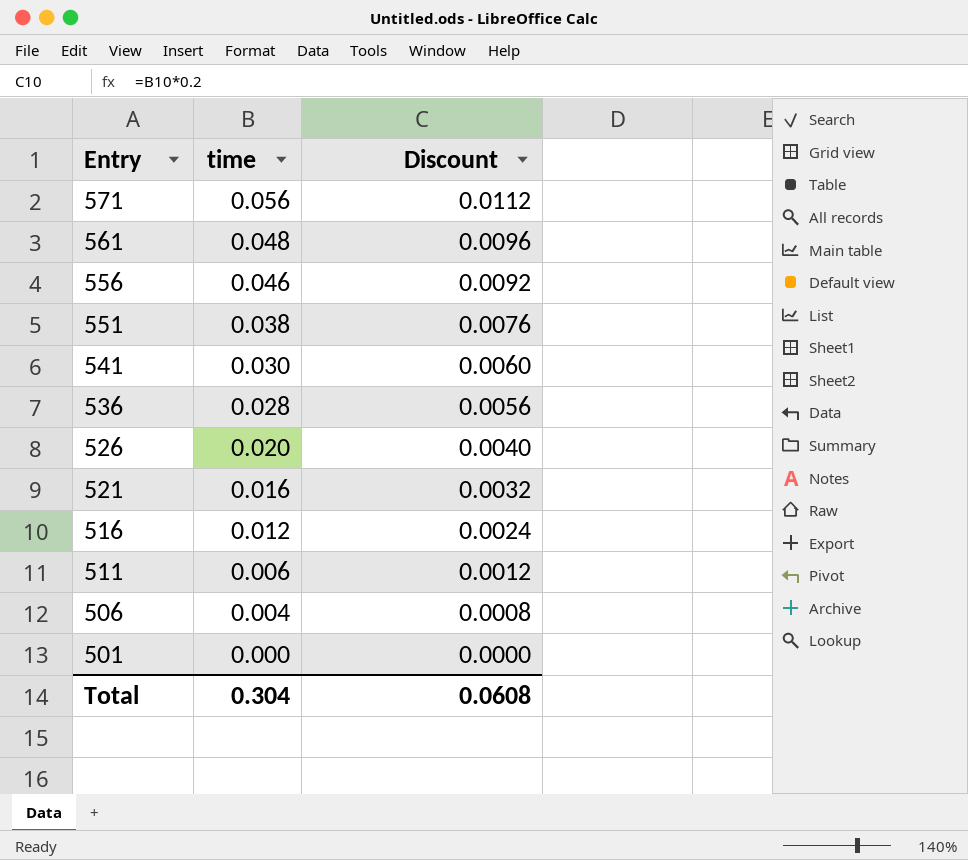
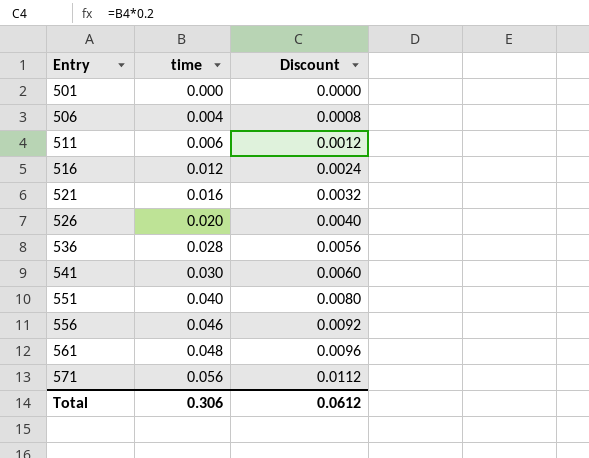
row order: Entry descending -> Entry ascending
551 | time: 0.038 -> 0.040
551 | Discount: 0.0076 -> 0.0080
Total | time: 0.304 -> 0.306
Total | Discount: 0.0608 -> 0.0612

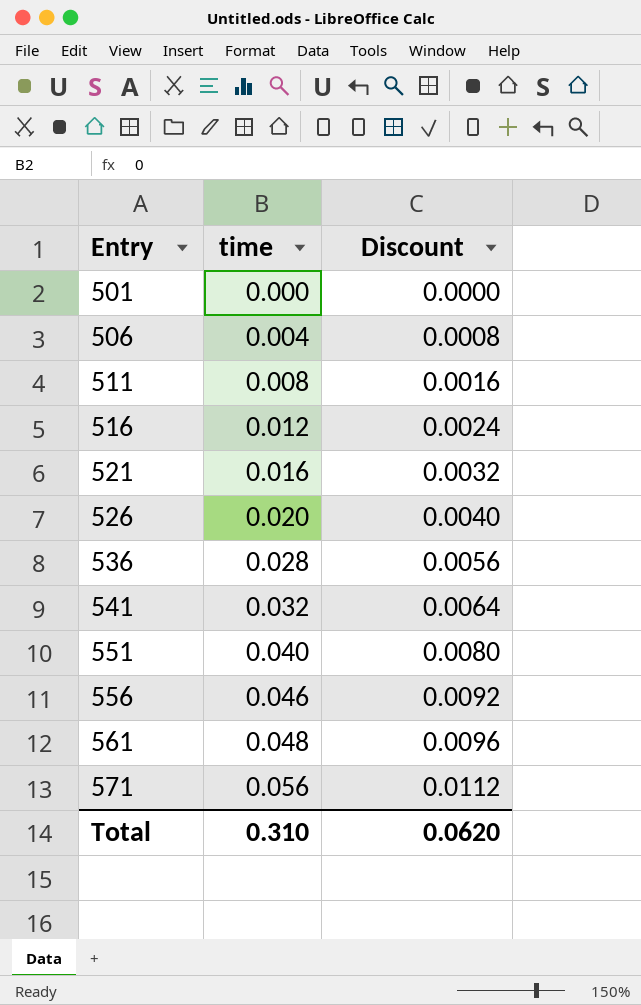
511 | time: 0.006 -> 0.008
511 | Discount: 0.0012 -> 0.0016
541 | time: 0.030 -> 0.032
541 | Discount: 0.0060 -> 0.0064
Total | time: 0.306 -> 0.310
Total | Discount: 0.0612 -> 0.0620

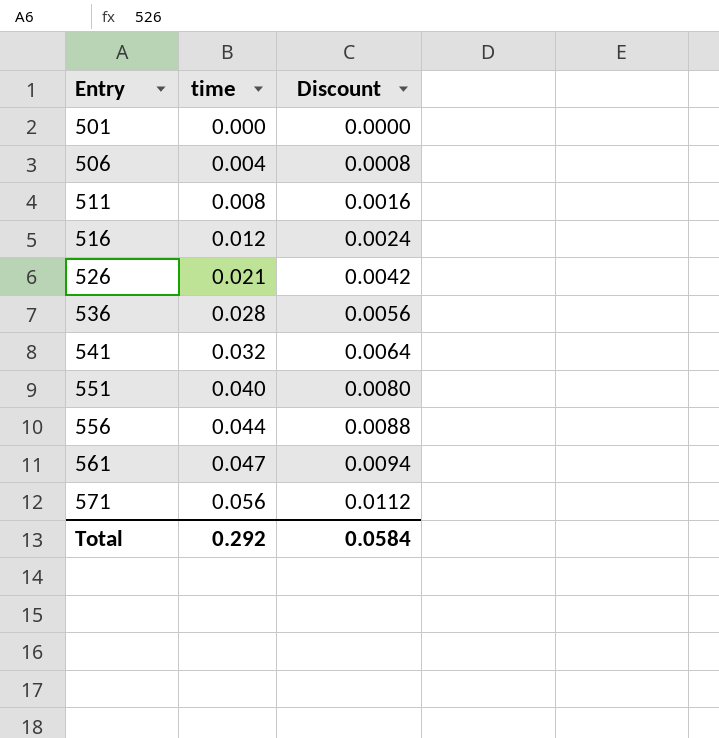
row 521: 0.016 | 0.0032 -> none
526 | time: 0.020 -> 0.021
526 | Discount: 0.0040 -> 0.0042
556 | time: 0.046 -> 0.044
556 | Discount: 0.0092 -> 0.0088
561 | time: 0.048 -> 0.047
561 | Discount: 0.0096 -> 0.0094
Total | time: 0.310 -> 0.292
Total | Discount: 0.0620 -> 0.0584

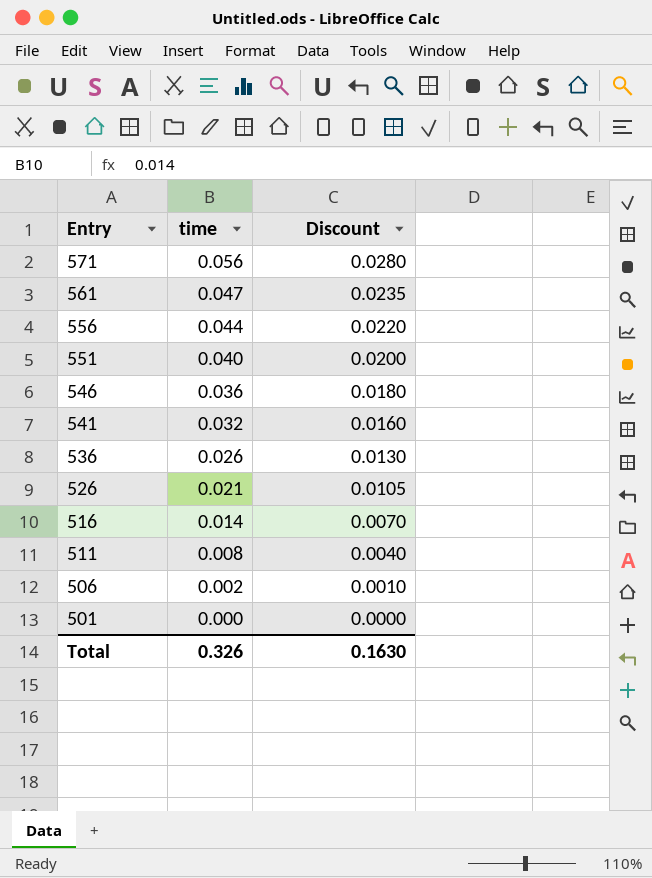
row order: Entry ascending -> Entry descending
column Discount | formula: [time] * 0.2 -> [time] * 0.5
row 546: none -> 0.036 | 0.0180
536 | time: 0.028 -> 0.026
516 | time: 0.012 -> 0.014
506 | time: 0.004 -> 0.002
Total | time: 0.292 -> 0.326
Total | Discount: 0.0584 -> 0.1630

